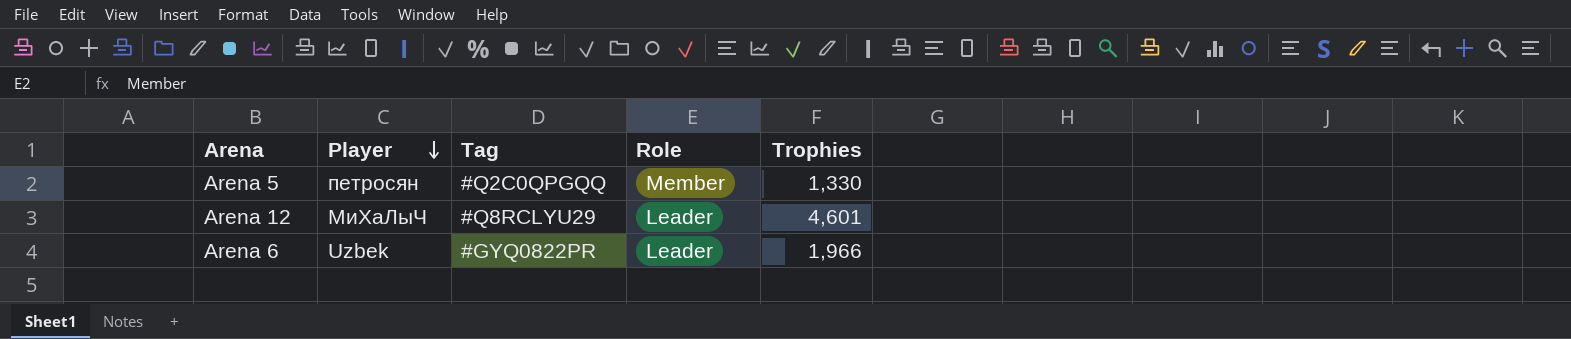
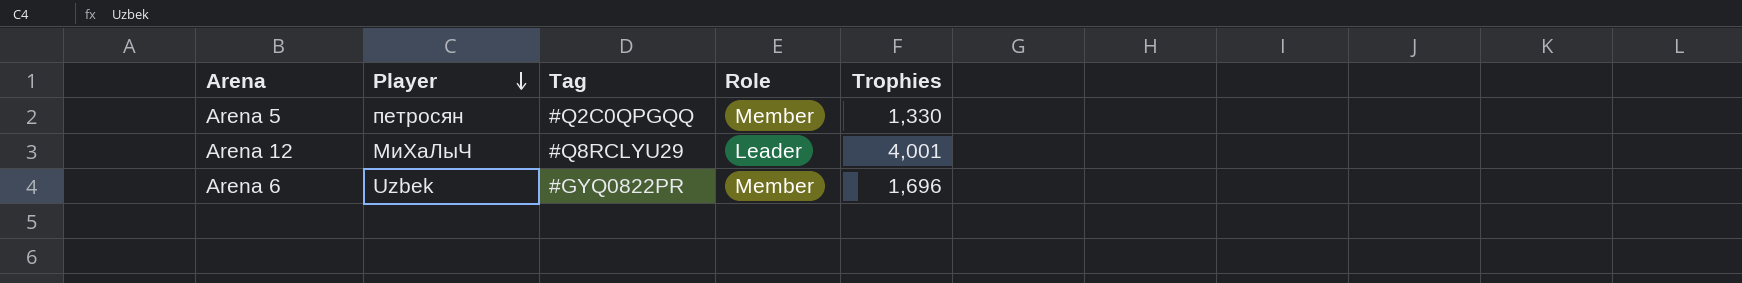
Arena 12 | Trophies: 4,601 -> 4,001
Arena 6 | Role: Leader -> Member
Arena 6 | Trophies: 1,966 -> 1,696

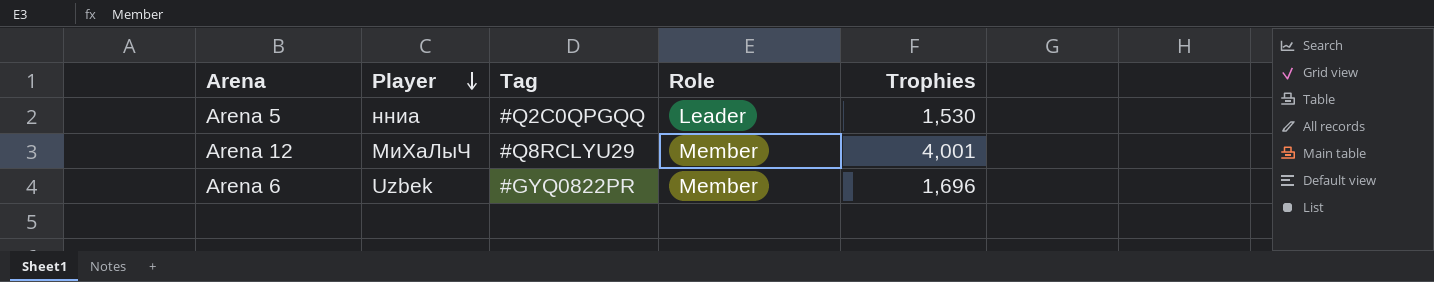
Arena 5 | Player: петросян -> нниа
Arena 5 | Role: Member -> Leader
Arena 5 | Trophies: 1,330 -> 1,530
Arena 12 | Role: Leader -> Member

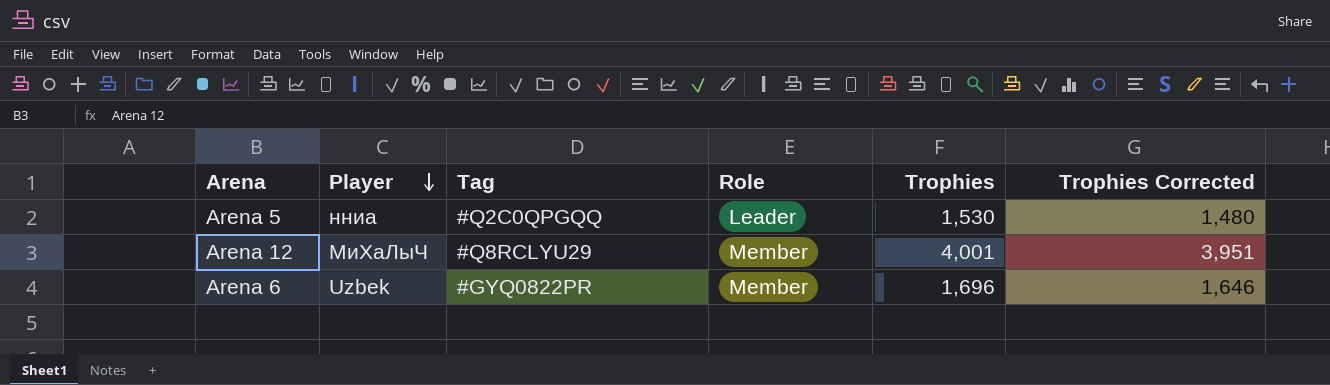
column Trophies Corrected | formula: none -> [Trophies] - 50

